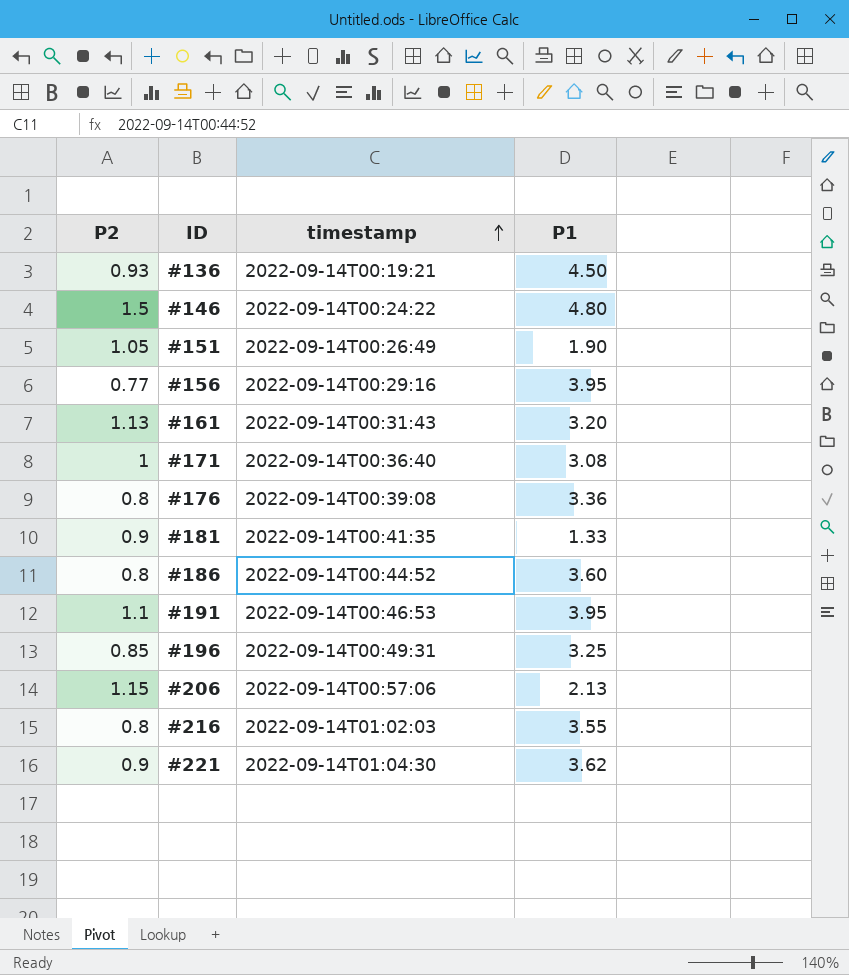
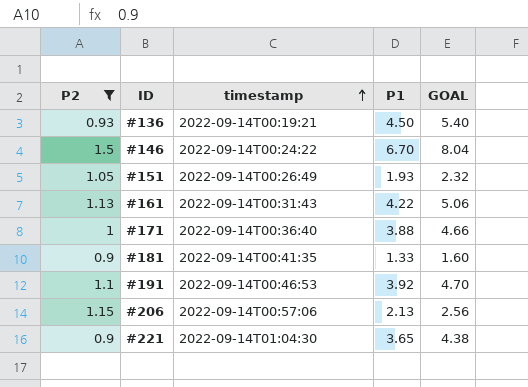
filter: none -> P2 >= 0.9
column GOAL | formula: none -> [P1] * 1.2
#146 | P1: 4.80 -> 6.70
#151 | P1: 1.90 -> 1.93
#161 | P1: 3.20 -> 4.22
#171 | P1: 3.08 -> 3.88
#191 | P1: 3.95 -> 3.92
#221 | P1: 3.62 -> 3.65

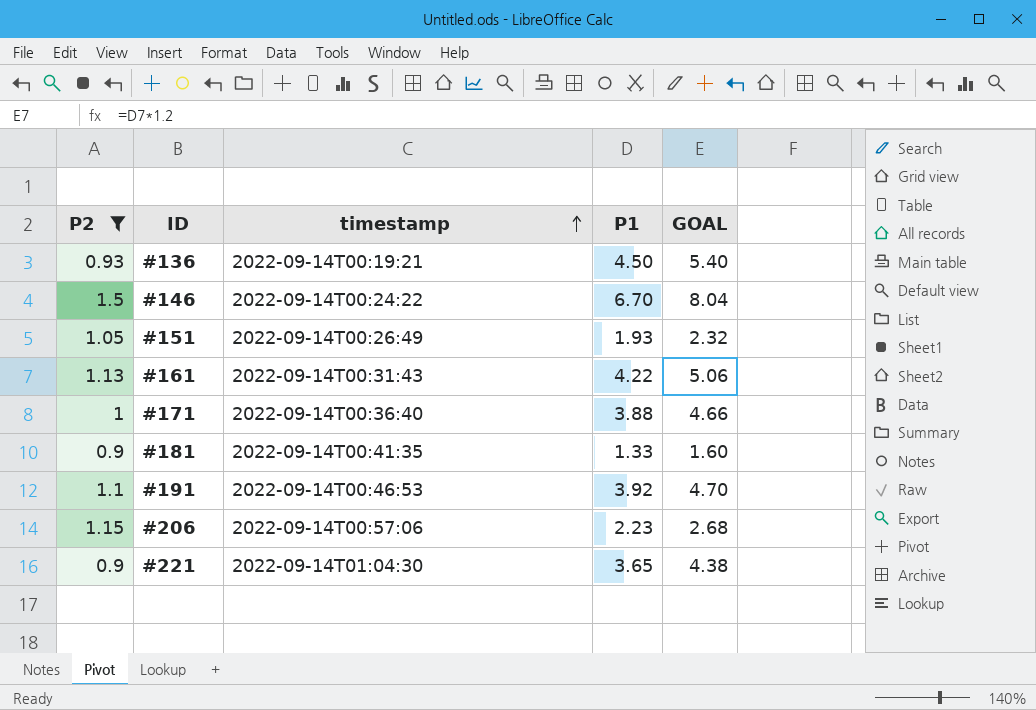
#206 | P1: 2.13 -> 2.23
#206 | GOAL: 2.56 -> 2.68

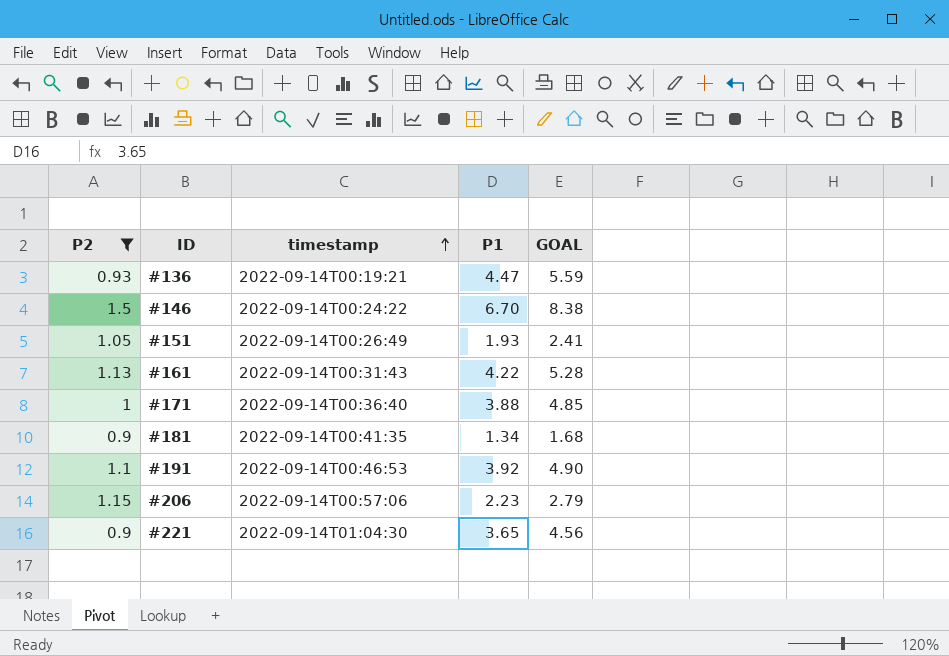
column GOAL | formula: [P1] * 1.2 -> [P1] * 1.25
#136 | P1: 4.50 -> 4.47
#181 | P1: 1.33 -> 1.34

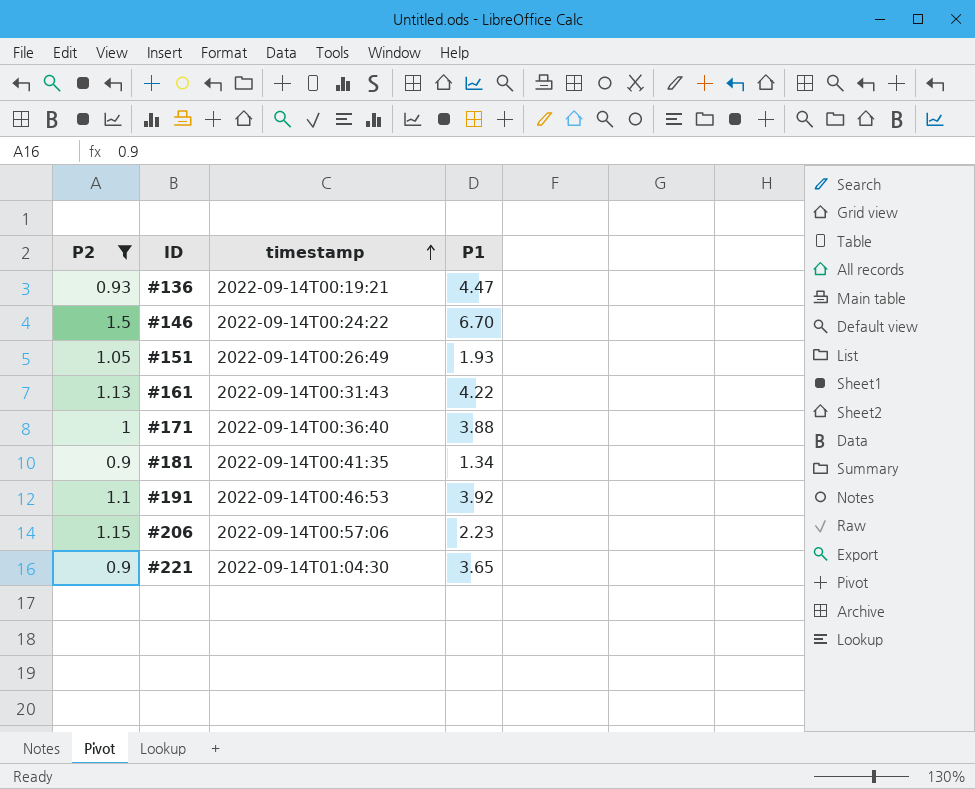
column GOAL | formula: [P1] * 1.25 -> none

